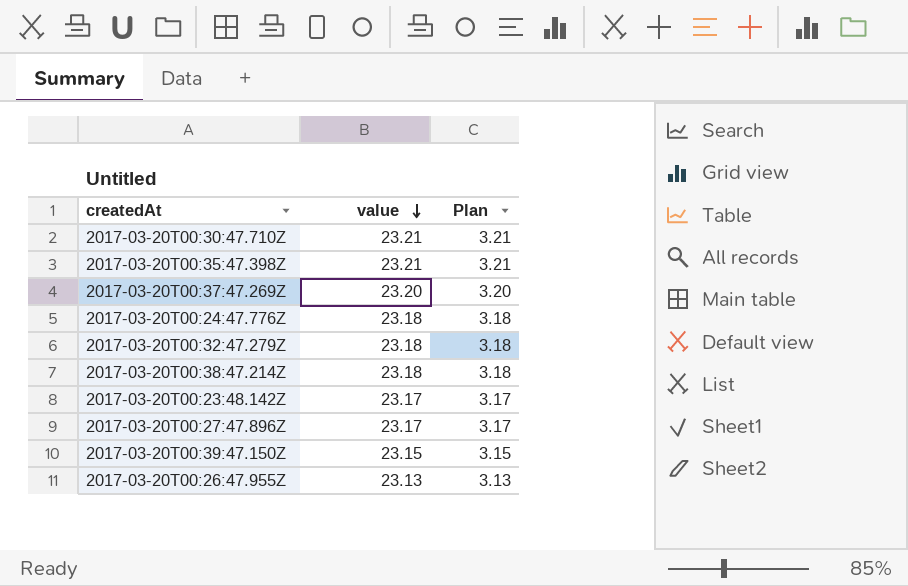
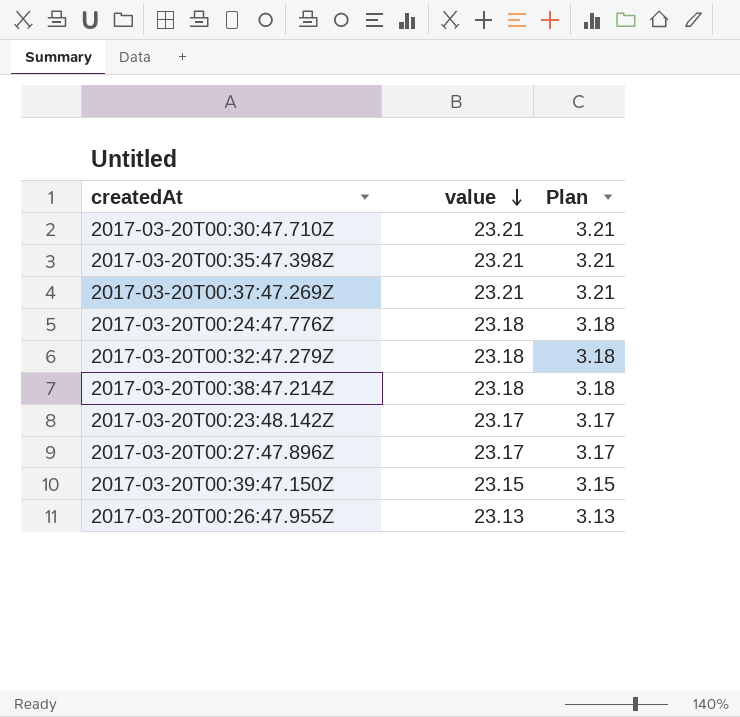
2017-03-20T00:37:47.269Z | value: 23.20 -> 23.21
2017-03-20T00:37:47.269Z | Plan: 3.20 -> 3.21

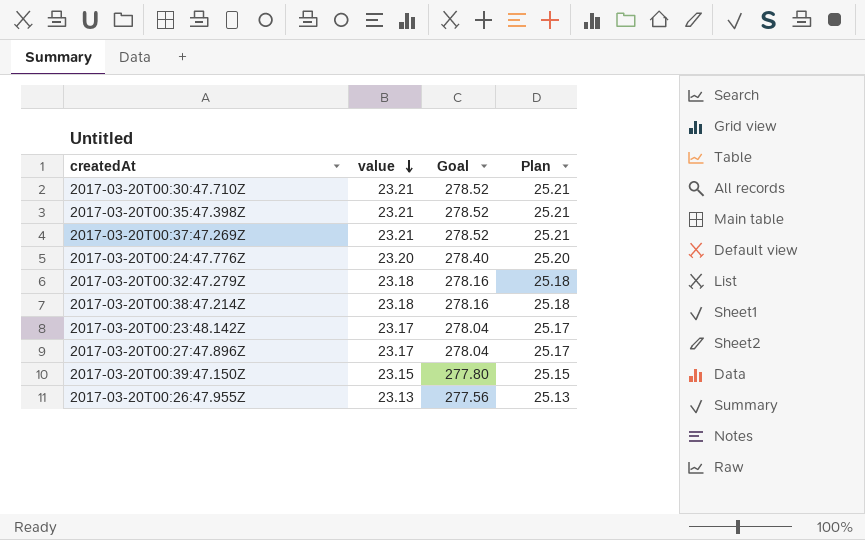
column Goal | formula: none -> [value] * 12
column Plan | formula: [value] - 20 -> [value] + 2
2017-03-20T00:24:47.776Z | value: 23.18 -> 23.20

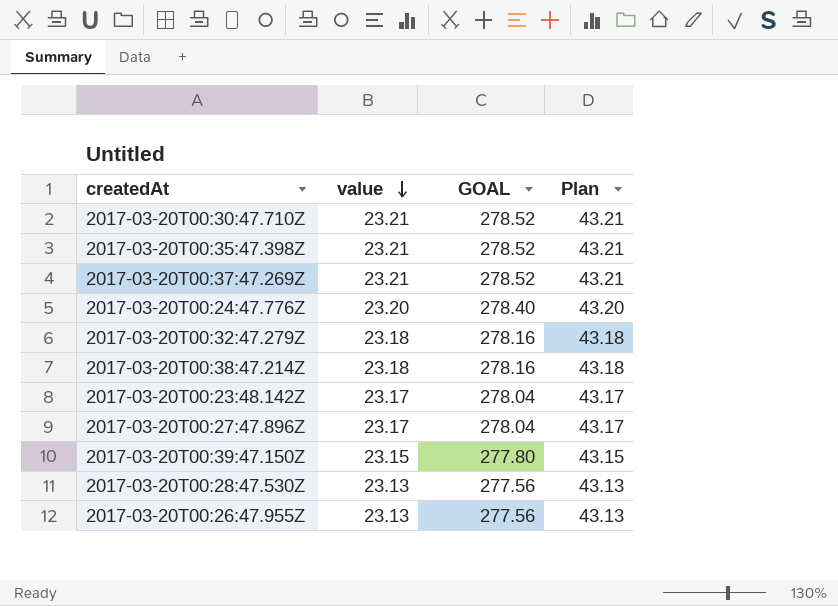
column name: Goal -> GOAL
column Plan | formula: [value] + 2 -> [value] + 20
row 2017-03-20T00:28:47.530Z: none -> 23.13 | 277.56 | 43.13

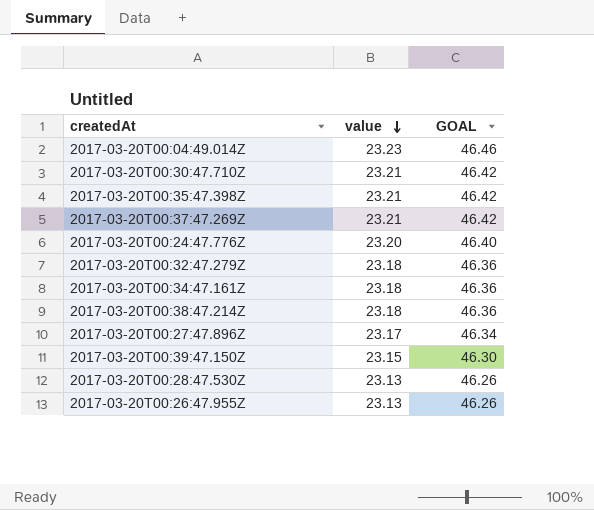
column Plan | formula: [value] + 20 -> none
column GOAL | formula: [value] * 12 -> [value] * 2
row 2017-03-20T00:23:48.142Z: 23.17 | 278.04 | 43.17 -> none
row 2017-03-20T00:04:49.014Z: none -> 23.23 | 46.46
row 2017-03-20T00:34:47.161Z: none -> 23.18 | 46.36

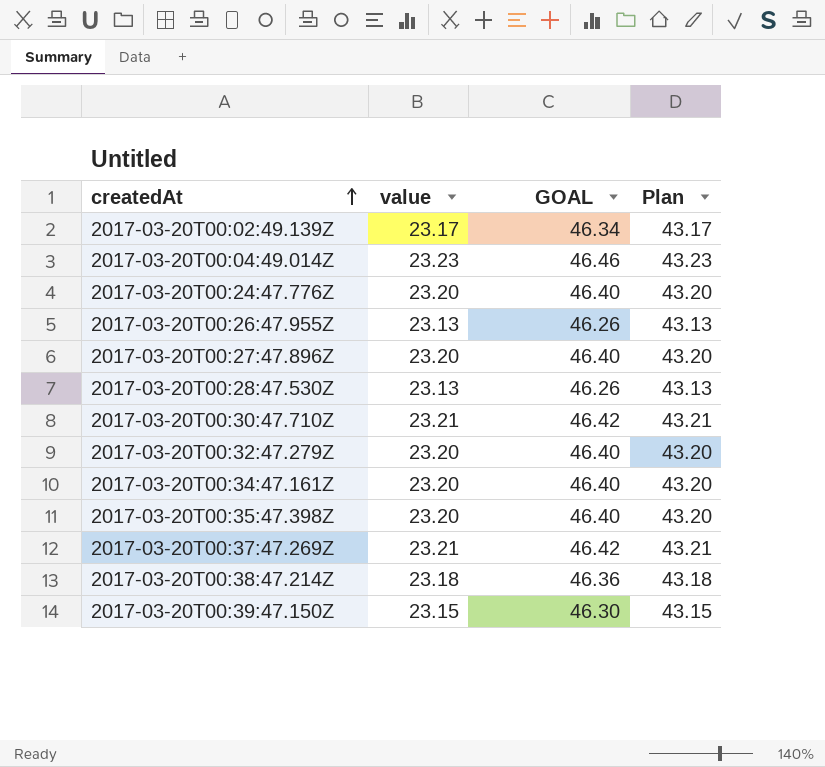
row order: value descending -> createdAt ascending
column Plan | formula: none -> [value] + 20
row 2017-03-20T00:02:49.139Z: none -> 23.17 | 46.34 | 43.17
2017-03-20T00:27:47.896Z | value: 23.17 -> 23.20
2017-03-20T00:27:47.896Z | GOAL: 46.34 -> 46.40
2017-03-20T00:32:47.279Z | value: 23.18 -> 23.20
2017-03-20T00:32:47.279Z | GOAL: 46.36 -> 46.40
2017-03-20T00:34:47.161Z | value: 23.18 -> 23.20
2017-03-20T00:34:47.161Z | GOAL: 46.36 -> 46.40
2017-03-20T00:35:47.398Z | value: 23.21 -> 23.20
2017-03-20T00:35:47.398Z | GOAL: 46.42 -> 46.40

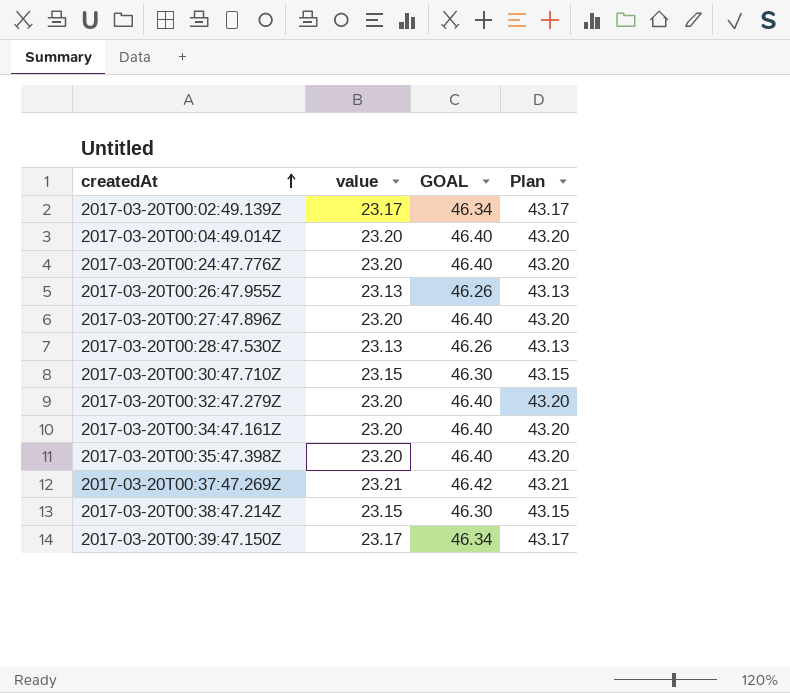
2017-03-20T00:04:49.014Z | value: 23.23 -> 23.20
2017-03-20T00:04:49.014Z | GOAL: 46.46 -> 46.40
2017-03-20T00:04:49.014Z | Plan: 43.23 -> 43.20
2017-03-20T00:30:47.710Z | value: 23.21 -> 23.15
2017-03-20T00:30:47.710Z | GOAL: 46.42 -> 46.30
2017-03-20T00:30:47.710Z | Plan: 43.21 -> 43.15
2017-03-20T00:38:47.214Z | value: 23.18 -> 23.15
2017-03-20T00:38:47.214Z | GOAL: 46.36 -> 46.30
2017-03-20T00:38:47.214Z | Plan: 43.18 -> 43.15
2017-03-20T00:39:47.150Z | value: 23.15 -> 23.17
2017-03-20T00:39:47.150Z | GOAL: 46.30 -> 46.34
2017-03-20T00:39:47.150Z | Plan: 43.15 -> 43.17

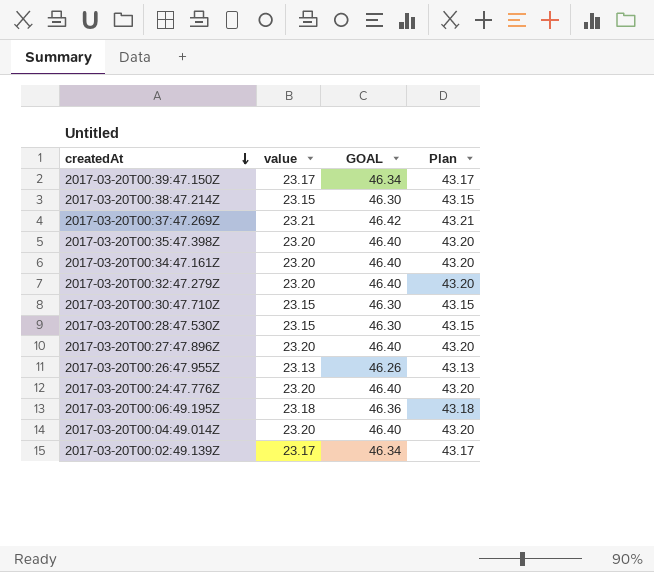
row order: createdAt ascending -> createdAt descending
2017-03-20T00:28:47.530Z | value: 23.13 -> 23.15
2017-03-20T00:28:47.530Z | GOAL: 46.26 -> 46.30
2017-03-20T00:28:47.530Z | Plan: 43.13 -> 43.15
row 2017-03-20T00:06:49.195Z: none -> 23.18 | 46.36 | 43.18

